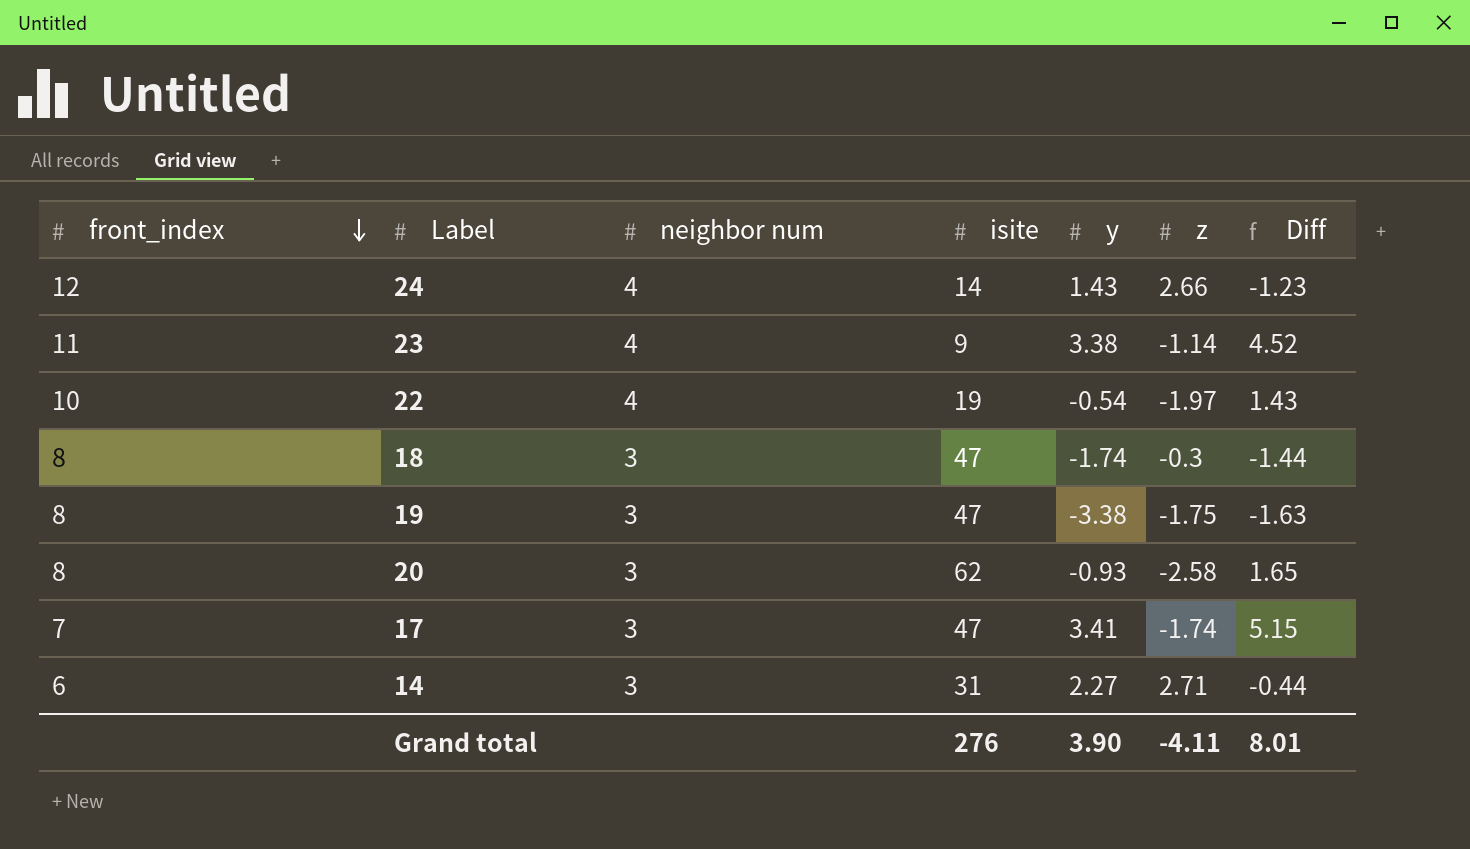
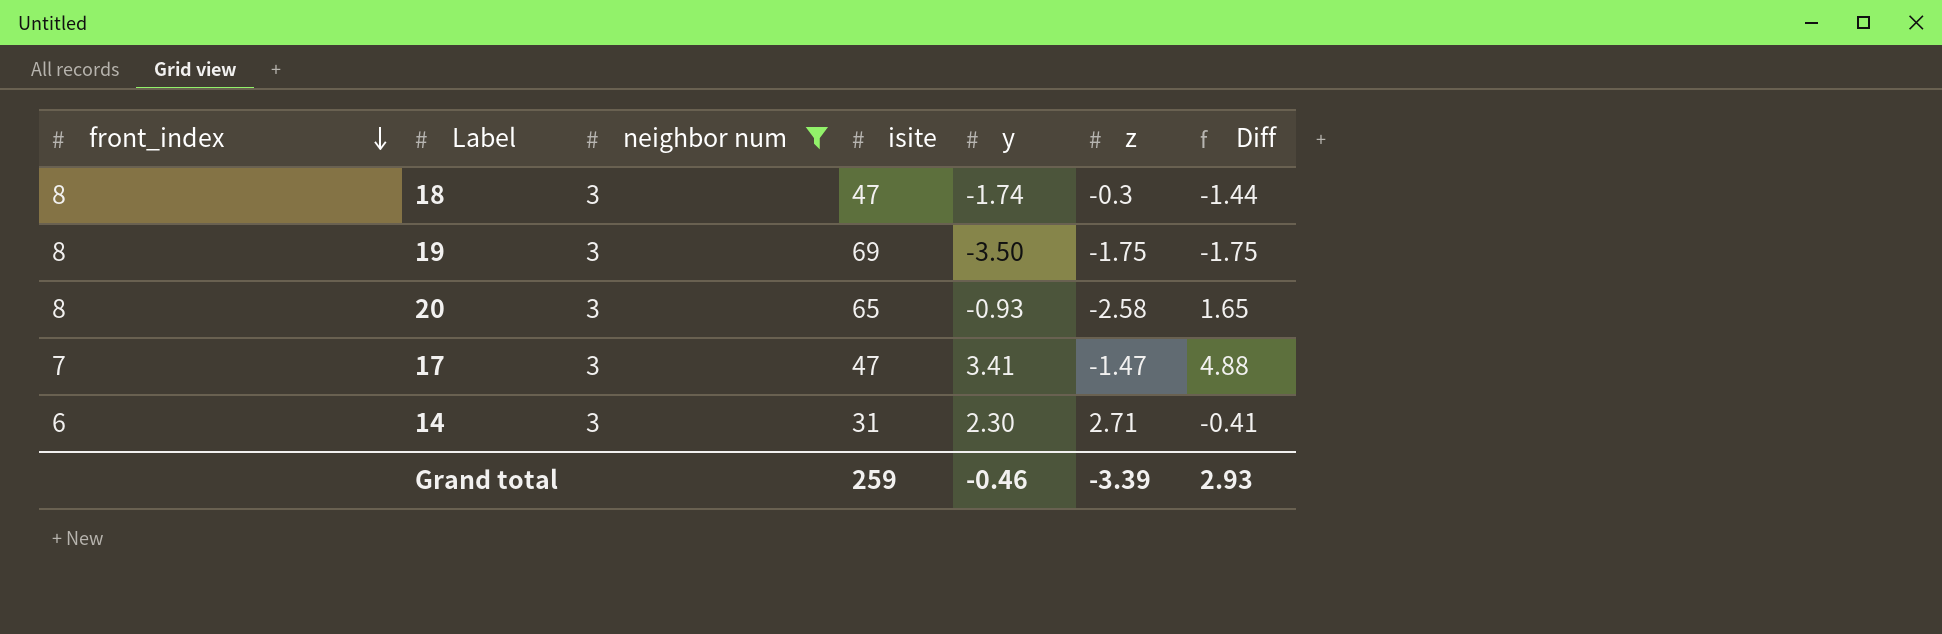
filter: none -> neighbor num = 3
19 | isite: 47 -> 69
19 | y: -3.38 -> -3.50
19 | Diff: -1.63 -> -1.75
20 | isite: 62 -> 65
17 | z: -1.74 -> -1.47
17 | Diff: 5.15 -> 4.88
14 | y: 2.27 -> 2.30
14 | Diff: -0.44 -> -0.41
Grand total | isite: 276 -> 259
Grand total | y: 3.90 -> -0.46
Grand total | z: -4.11 -> -3.39
Grand total | Diff: 8.01 -> 2.93

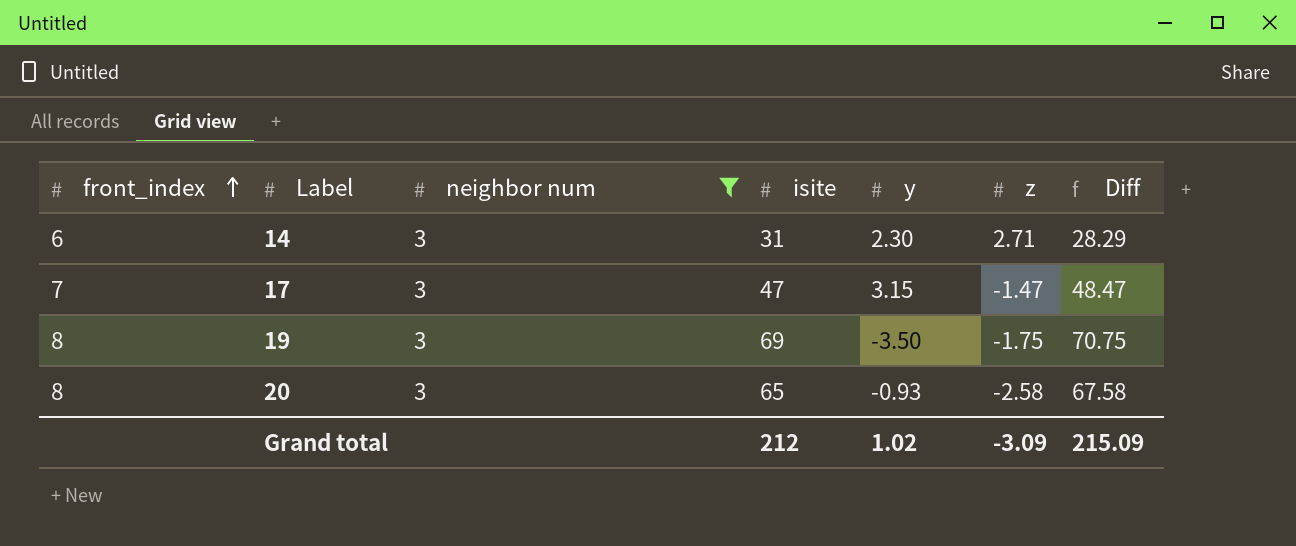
row order: front_index descending -> front_index ascending
column Diff | formula: [y] - [z] -> [isite] - [z]
row 18: 8 | 3 | 47 | -1.74 | -0.3 | -1.44 -> none
17 | y: 3.41 -> 3.15
Grand total | isite: 259 -> 212
Grand total | y: -0.46 -> 1.02
Grand total | z: -3.39 -> -3.09
Grand total | Diff: 2.93 -> 215.09

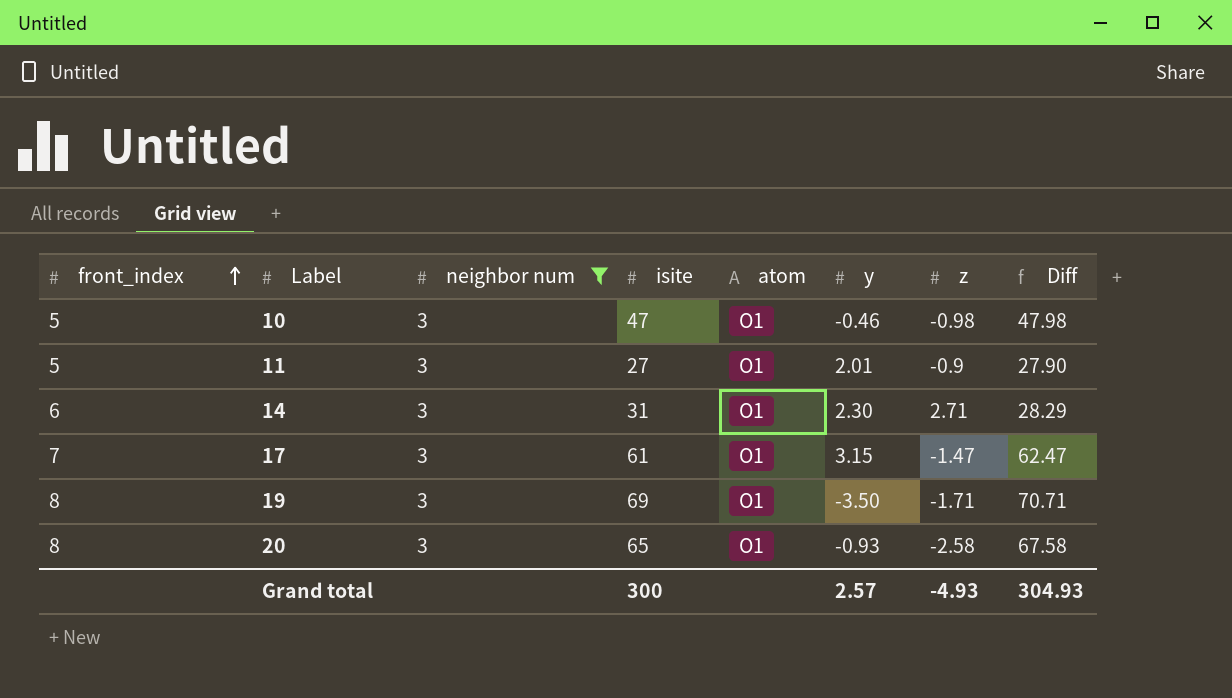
column atom | position: none -> 5
row 10: none -> 5 | 3 | 47 | O1 | -0.46 | -0.98 | 47.98
row 11: none -> 5 | 3 | 27 | O1 | 2.01 | -0.9 | 27.90
17 | isite: 47 -> 61
17 | Diff: 48.47 -> 62.47
19 | z: -1.75 -> -1.71
19 | Diff: 70.75 -> 70.71
Grand total | isite: 212 -> 300
Grand total | y: 1.02 -> 2.57
Grand total | z: -3.09 -> -4.93
Grand total | Diff: 215.09 -> 304.93

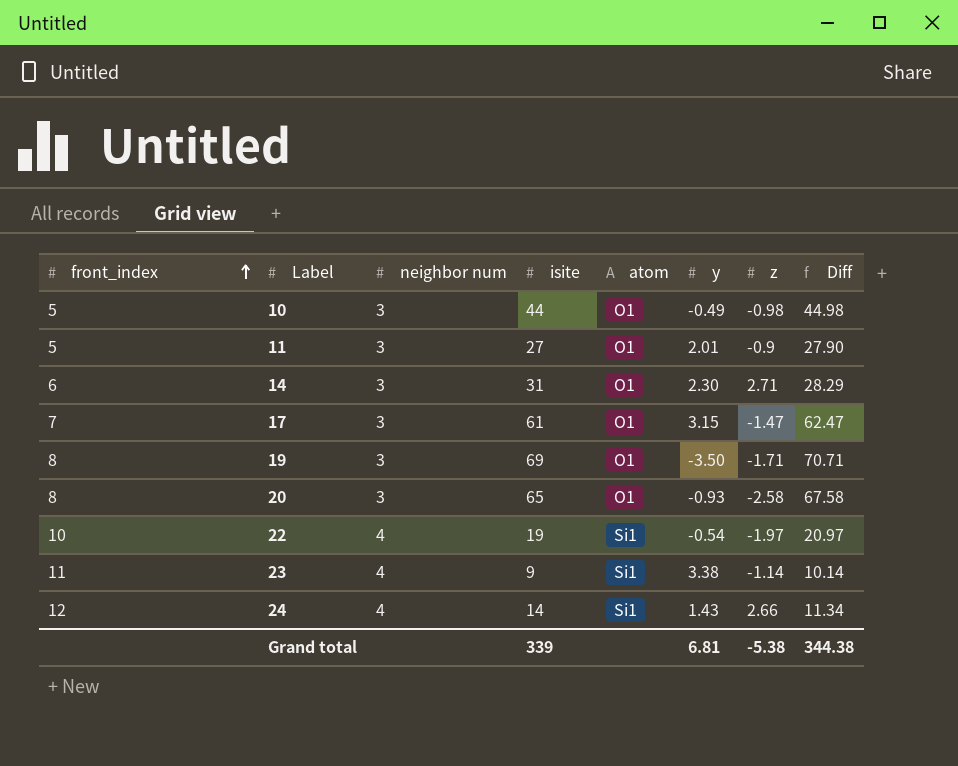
filter: neighbor num = 3 -> none
10 | isite: 47 -> 44
10 | y: -0.46 -> -0.49
10 | Diff: 47.98 -> 44.98
Grand total | isite: 300 -> 339
Grand total | y: 2.57 -> 6.81
Grand total | z: -4.93 -> -5.38
Grand total | Diff: 304.93 -> 344.38

